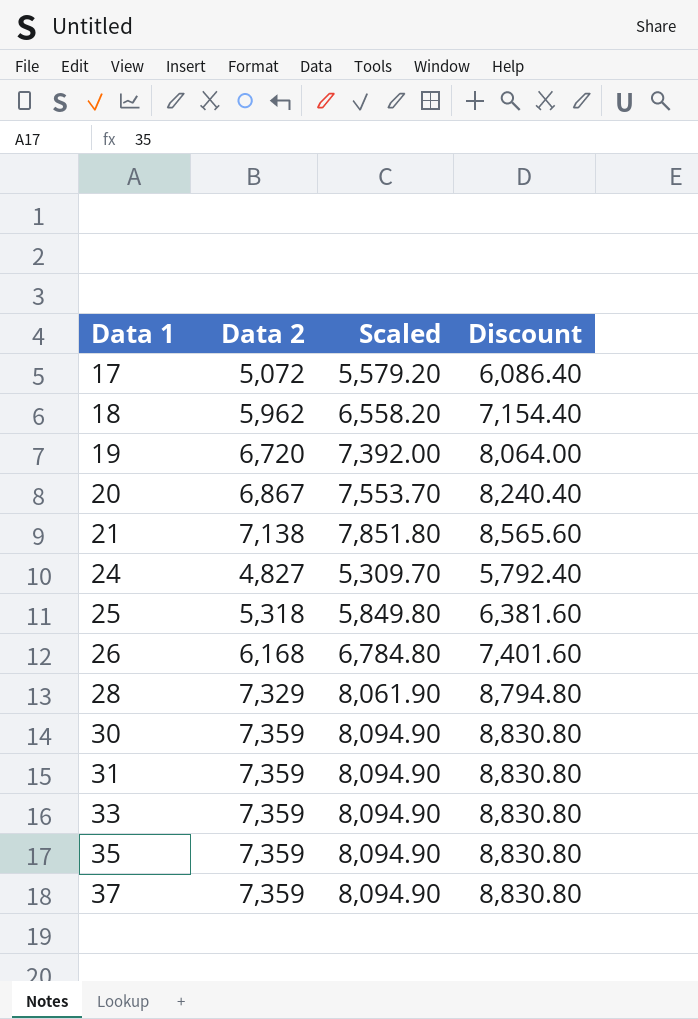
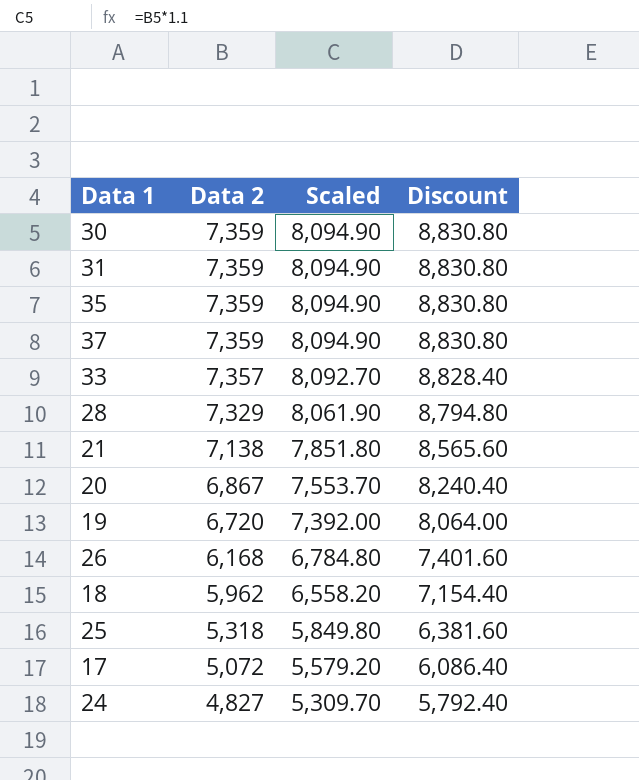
row order: Data 1 ascending -> Data 2 descending
33 | Data 2: 7,359 -> 7,357
33 | Scaled: 8,094.90 -> 8,092.70
33 | Discount: 8,830.80 -> 8,828.40

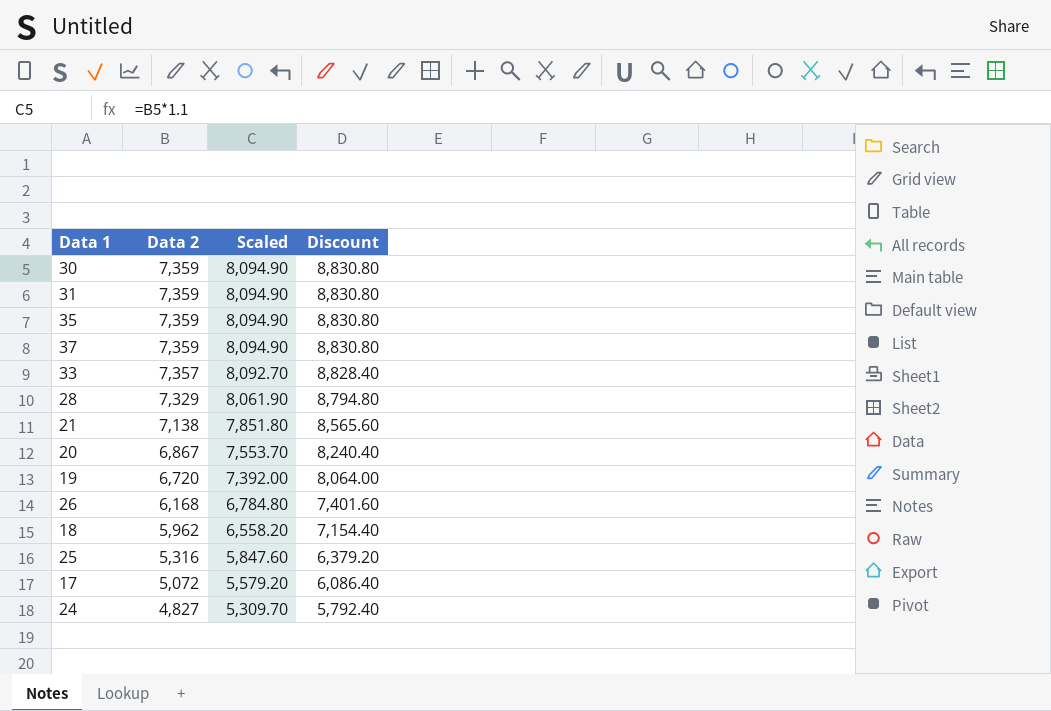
25 | Data 2: 5,318 -> 5,316
25 | Scaled: 5,849.80 -> 5,847.60
25 | Discount: 6,381.60 -> 6,379.20

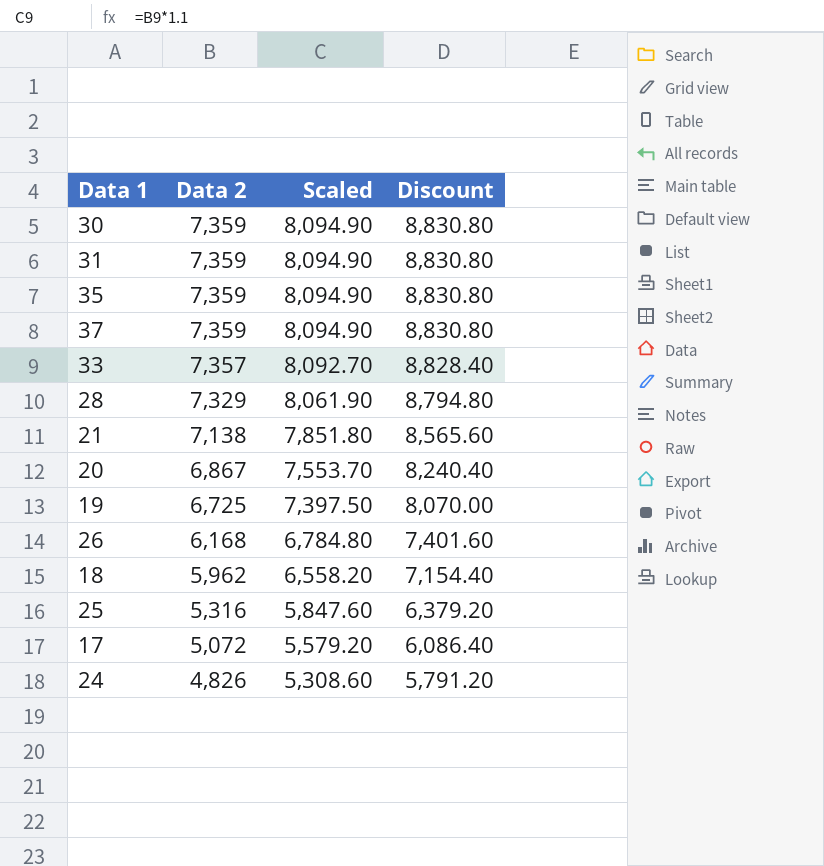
19 | Data 2: 6,720 -> 6,725
19 | Scaled: 7,392.00 -> 7,397.50
19 | Discount: 8,064.00 -> 8,070.00
24 | Data 2: 4,827 -> 4,826
24 | Scaled: 5,309.70 -> 5,308.60
24 | Discount: 5,792.40 -> 5,791.20

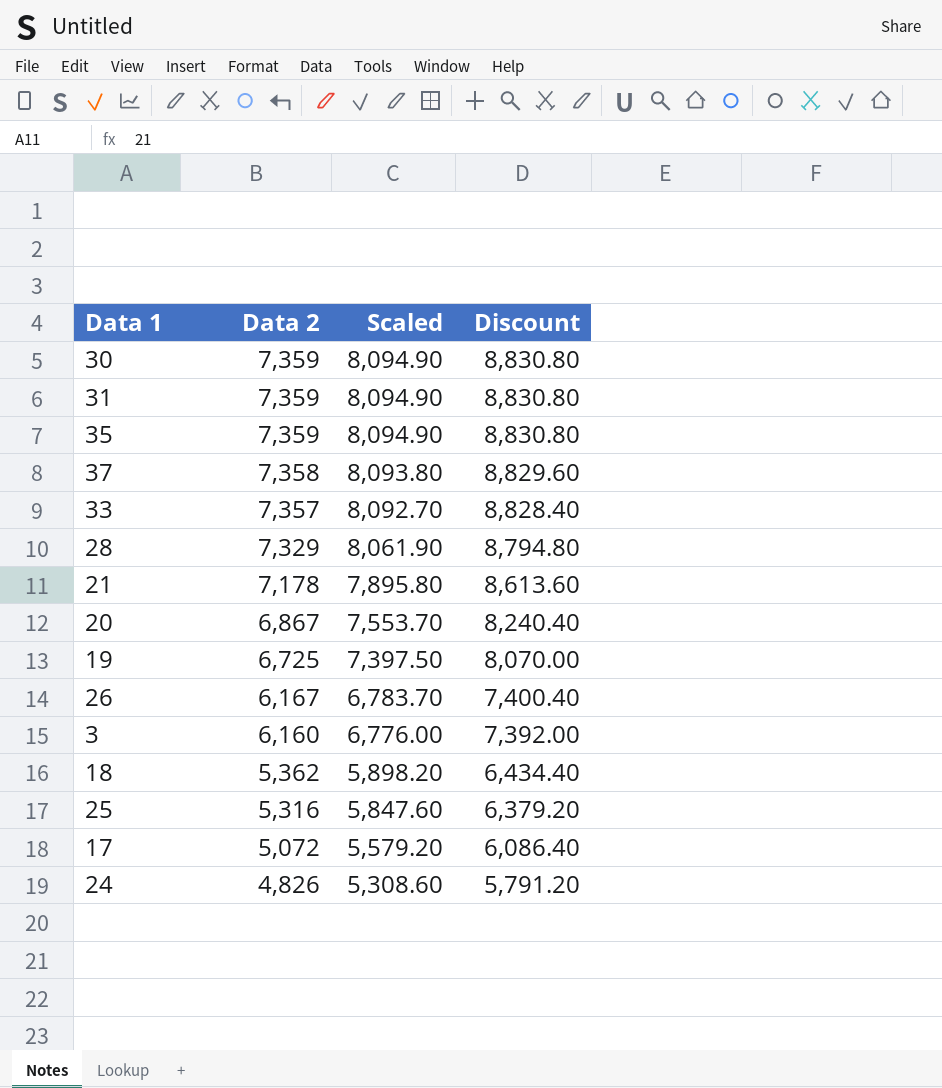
37 | Data 2: 7,359 -> 7,358
37 | Scaled: 8,094.90 -> 8,093.80
37 | Discount: 8,830.80 -> 8,829.60
21 | Data 2: 7,138 -> 7,178
21 | Scaled: 7,851.80 -> 7,895.80
21 | Discount: 8,565.60 -> 8,613.60
26 | Data 2: 6,168 -> 6,167
26 | Scaled: 6,784.80 -> 6,783.70
26 | Discount: 7,401.60 -> 7,400.40
row 3: none -> 6,160 | 6,776.00 | 7,392.00
18 | Data 2: 5,962 -> 5,362
18 | Scaled: 6,558.20 -> 5,898.20
18 | Discount: 7,154.40 -> 6,434.40

